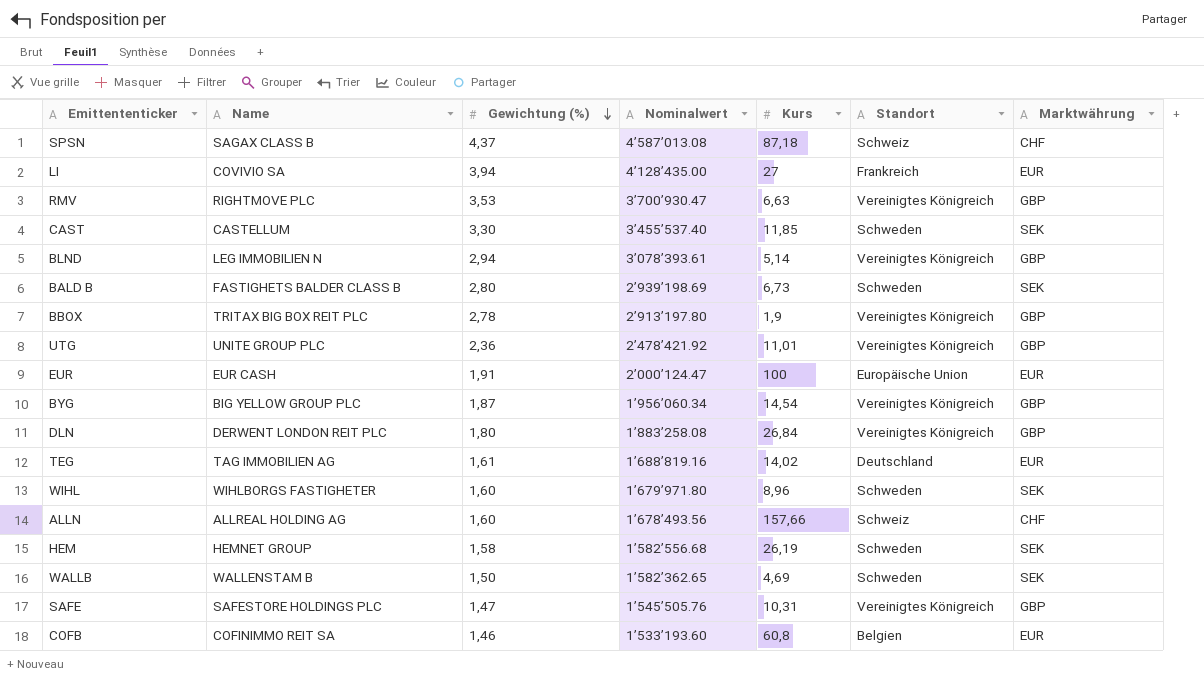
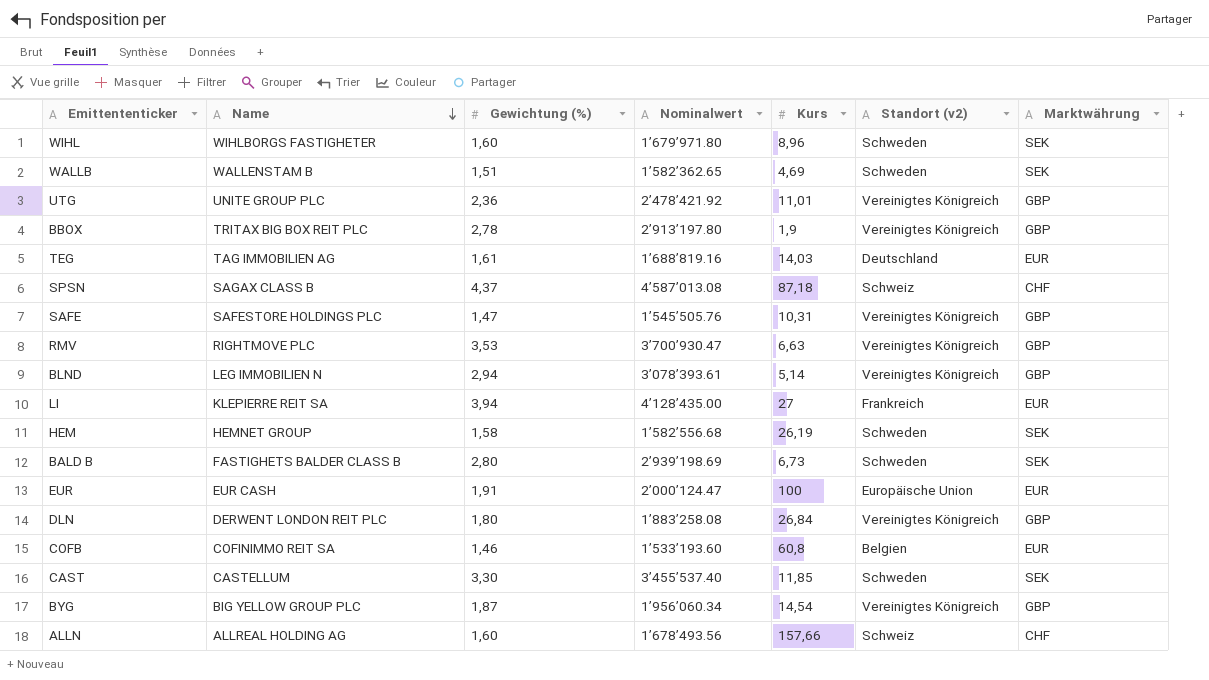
row order: Gewichtung (%) descending -> Name descending
column name: Standort -> Standort (v2)
WALLB | Gewichtung (%): 1,50 -> 1,51
TEG | Kurs: 14,02 -> 14,03
LI | Name: COVIVIO SA -> KLEPIERRE REIT SA

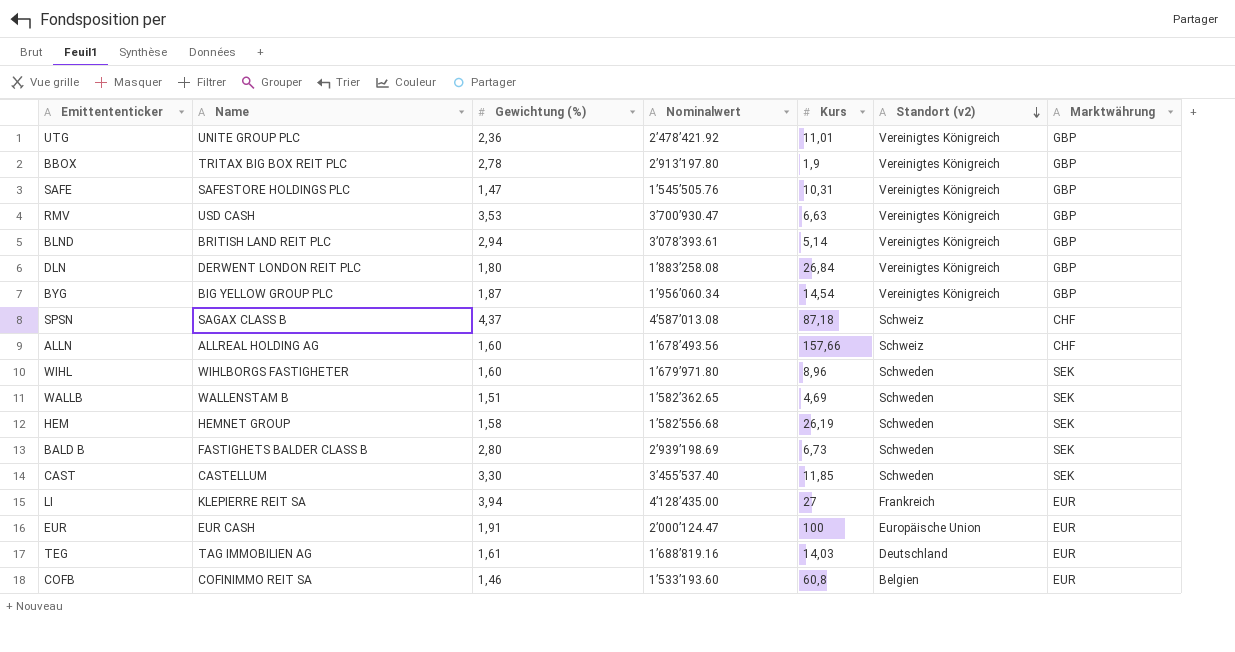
row order: Name descending -> Standort (v2) descending
RMV | Name: RIGHTMOVE PLC -> USD CASH
BLND | Name: LEG IMMOBILIEN N -> BRITISH LAND REIT PLC

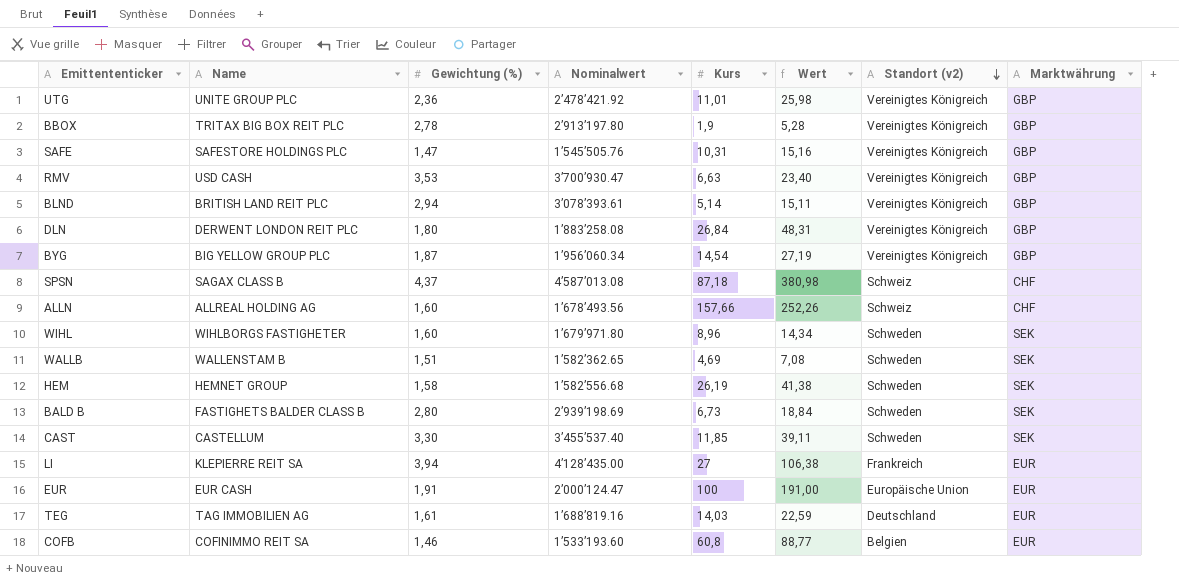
column Wert | formula: none -> [Gewichtung (%)] * [Kurs]

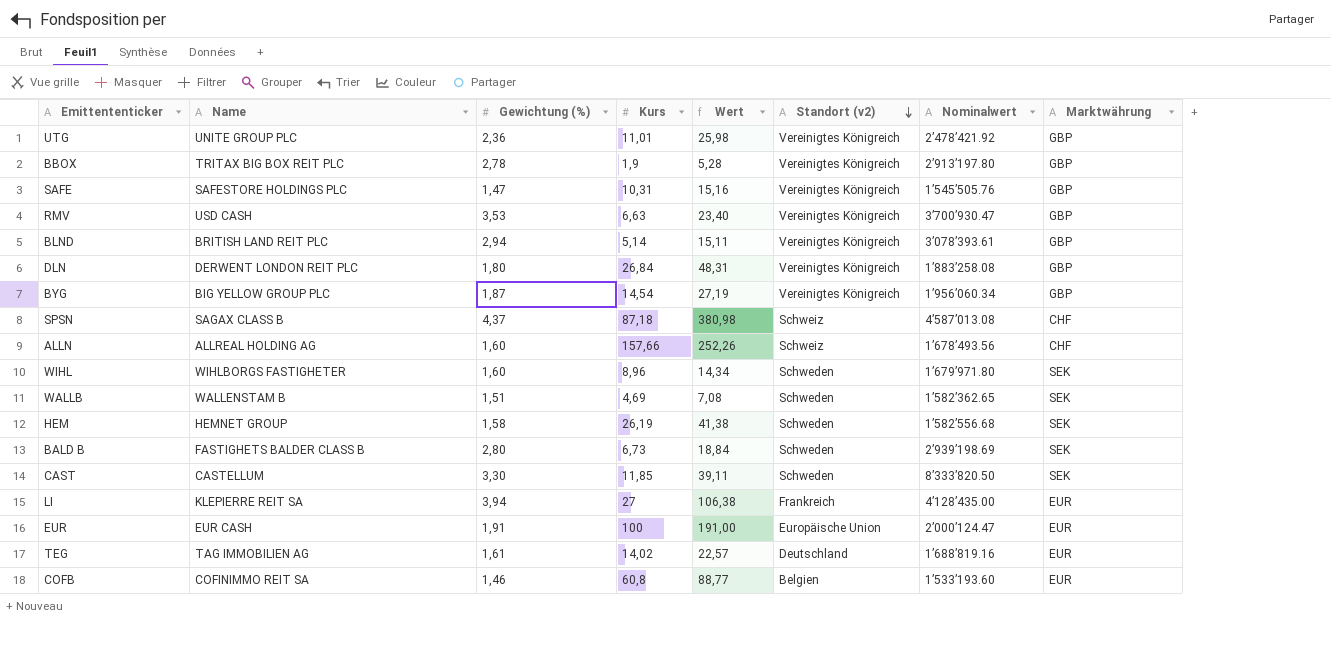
column Nominalwert | position: 4 -> 7
CAST | Nominalwert: 3’455’537.40 -> 8’333’820.50
TEG | Kurs: 14,03 -> 14,02
TEG | Wert: 22,59 -> 22,57

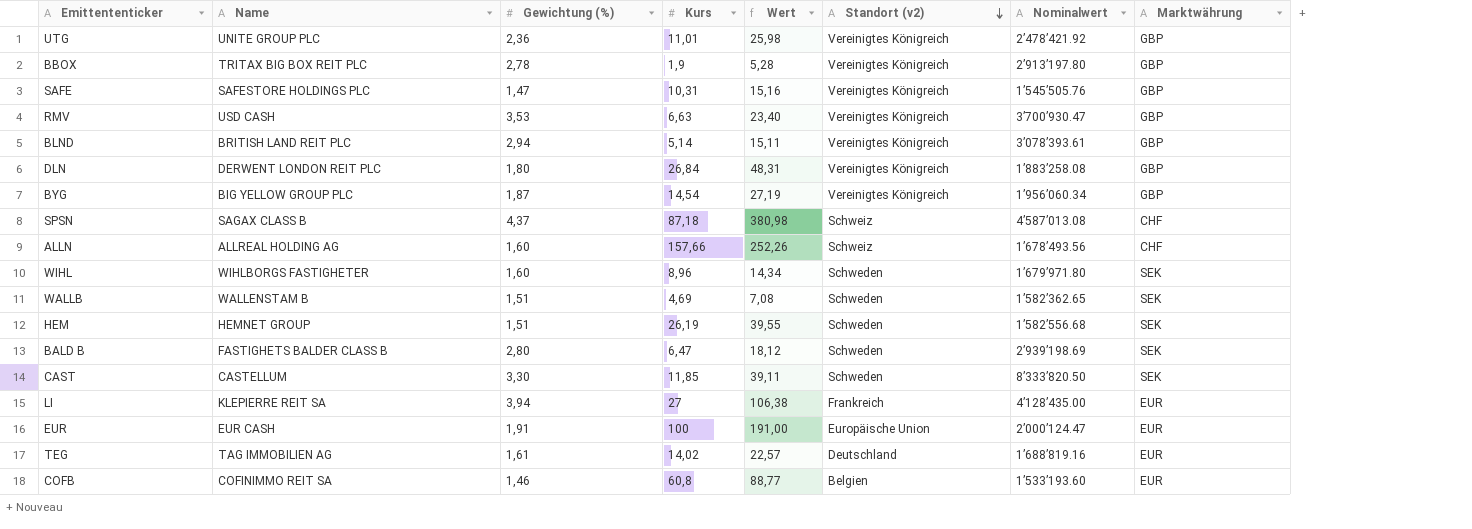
HEM | Gewichtung (%): 1,58 -> 1,51
HEM | Wert: 41,38 -> 39,55
BALD B | Kurs: 6,73 -> 6,47
BALD B | Wert: 18,84 -> 18,12

